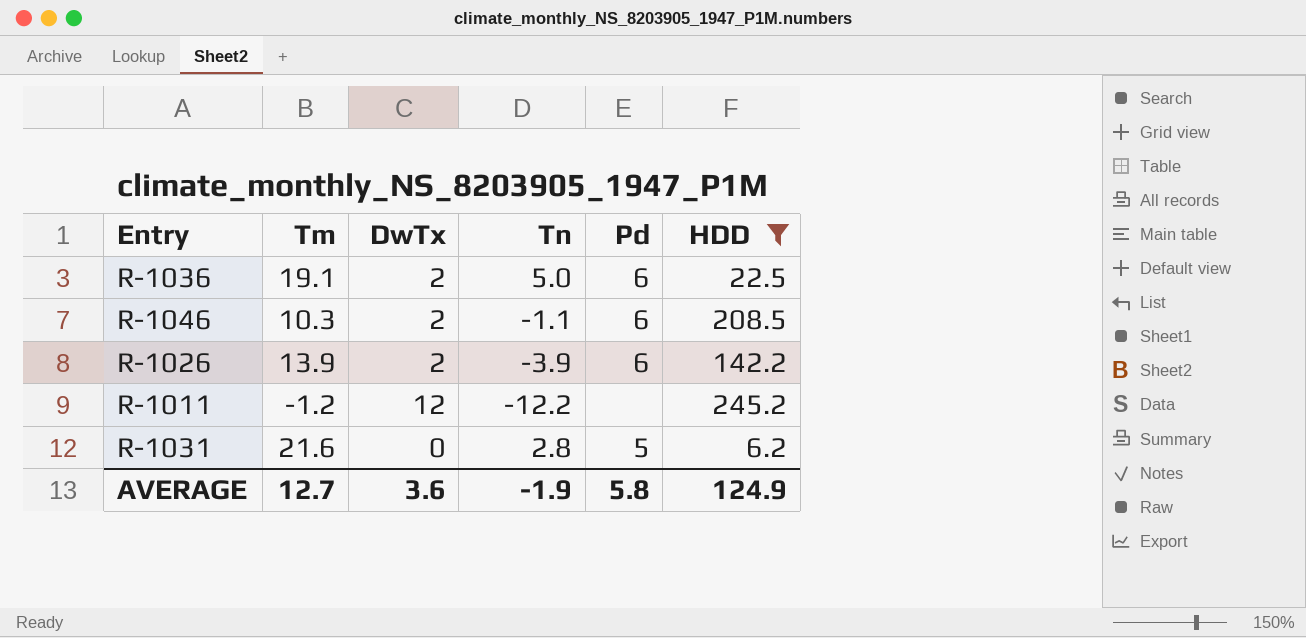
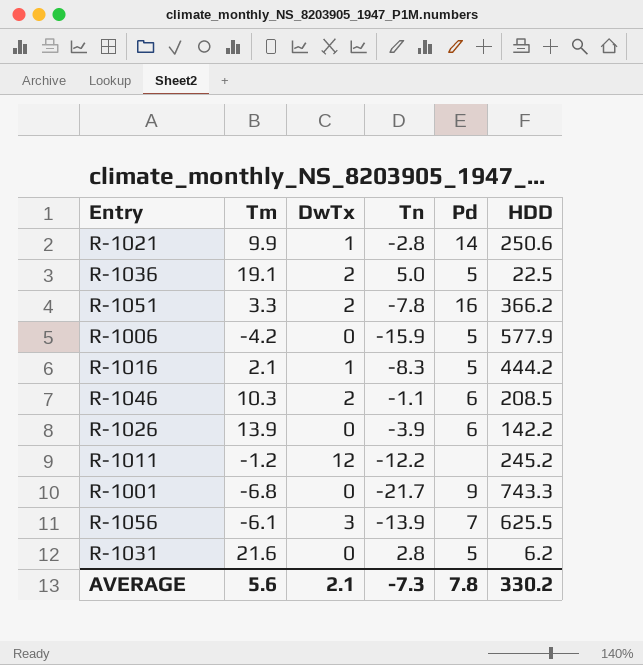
filter: HDD <= 245.2 -> none
R-1036 | Pd: 6 -> 5
R-1026 | DwTx: 2 -> 0
AVERAGE | Tm: 12.7 -> 5.6
AVERAGE | DwTx: 3.6 -> 2.1
AVERAGE | Tn: -1.9 -> -7.3
AVERAGE | Pd: 5.8 -> 7.8
AVERAGE | HDD: 124.9 -> 330.2

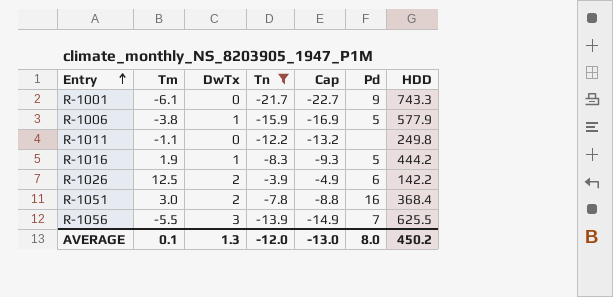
filter: none -> Tn <= -3.9
row order: none -> Entry ascending
column Cap | formula: none -> [Tn] - 1
R-1001 | Tm: -6.8 -> -6.1
R-1006 | Tm: -4.2 -> -3.8
R-1006 | DwTx: 0 -> 1
R-1011 | Tm: -1.2 -> -1.1
R-1011 | DwTx: 12 -> 0
R-1011 | HDD: 245.2 -> 249.8
R-1016 | Tm: 2.1 -> 1.9
R-1026 | Tm: 13.9 -> 12.5
R-1026 | DwTx: 0 -> 2
R-1051 | Tm: 3.3 -> 3.0
R-1051 | HDD: 366.2 -> 368.4
R-1056 | Tm: -6.1 -> -5.5
AVERAGE | Tm: 5.6 -> 0.1
AVERAGE | DwTx: 2.1 -> 1.3
AVERAGE | Tn: -7.3 -> -12.0
AVERAGE | Pd: 7.8 -> 8.0
AVERAGE | HDD: 330.2 -> 450.2

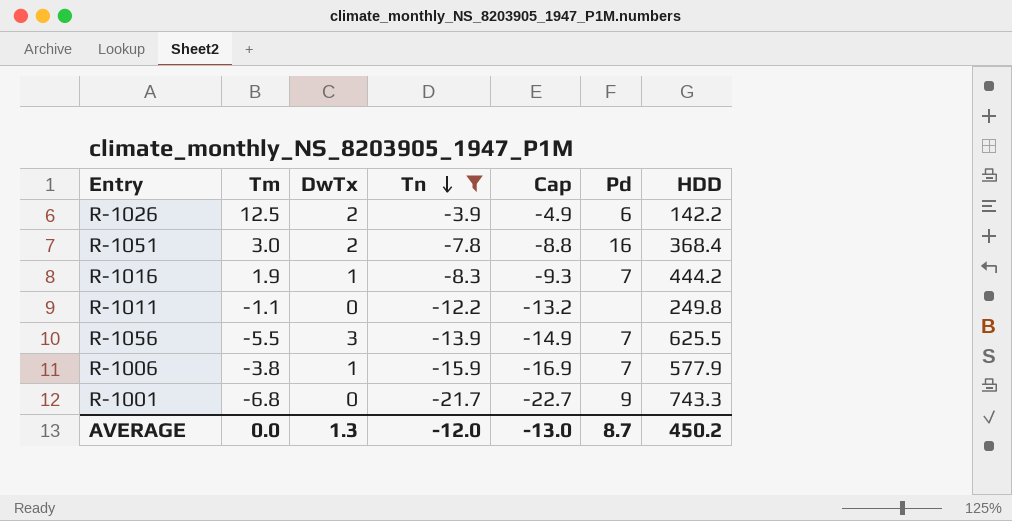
row order: Entry ascending -> Tn descending
R-1016 | Pd: 5 -> 7
R-1006 | Pd: 5 -> 7
R-1001 | Tm: -6.1 -> -6.8
AVERAGE | Tm: 0.1 -> 0.0
AVERAGE | Pd: 8.0 -> 8.7

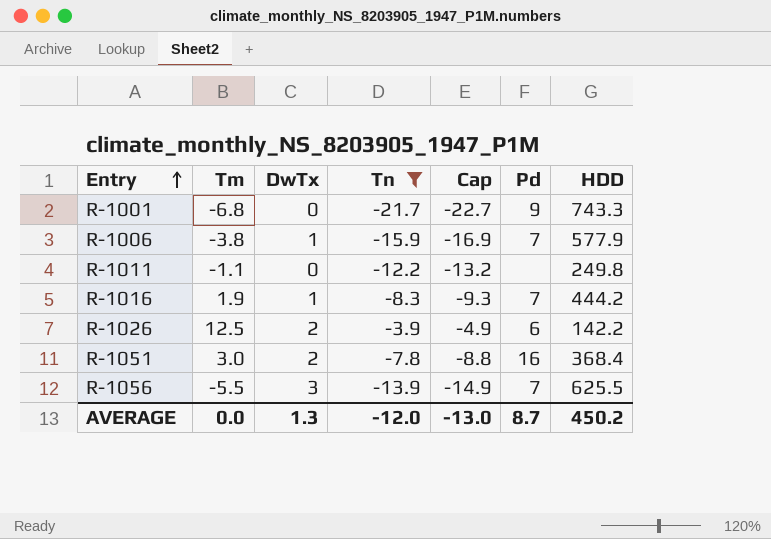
row order: Tn descending -> Entry ascending

